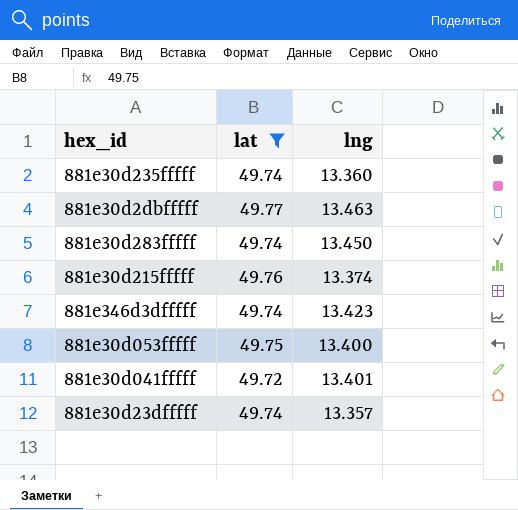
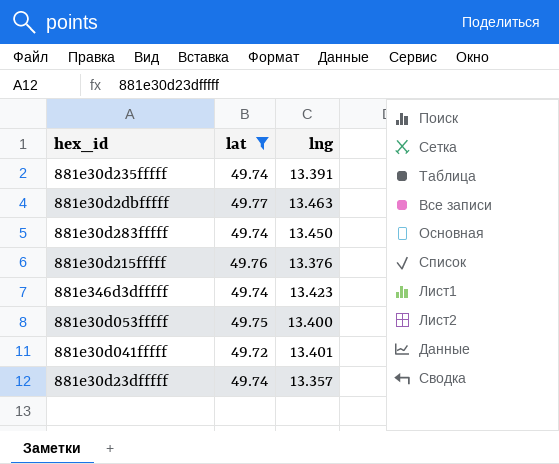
881e30d235fffff | lng: 13.360 -> 13.391
881e30d215fffff | lng: 13.374 -> 13.376

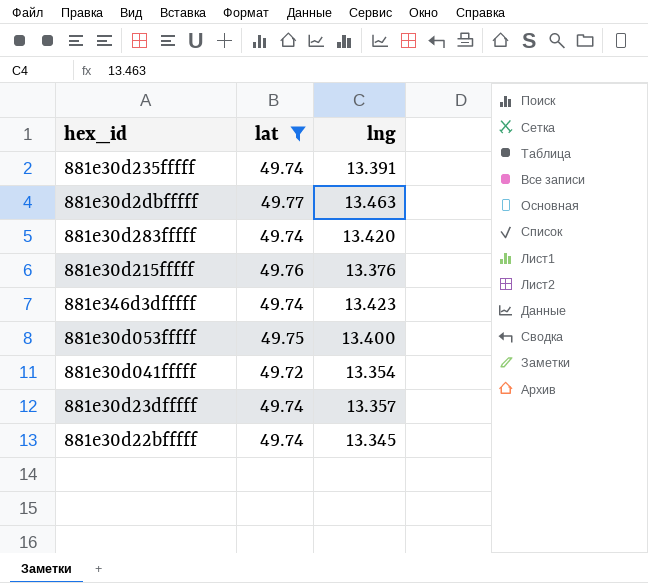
881e30d283fffff | lng: 13.450 -> 13.420
881e30d041fffff | lng: 13.401 -> 13.354
row 881e30d22bfffff: none -> 49.74 | 13.345

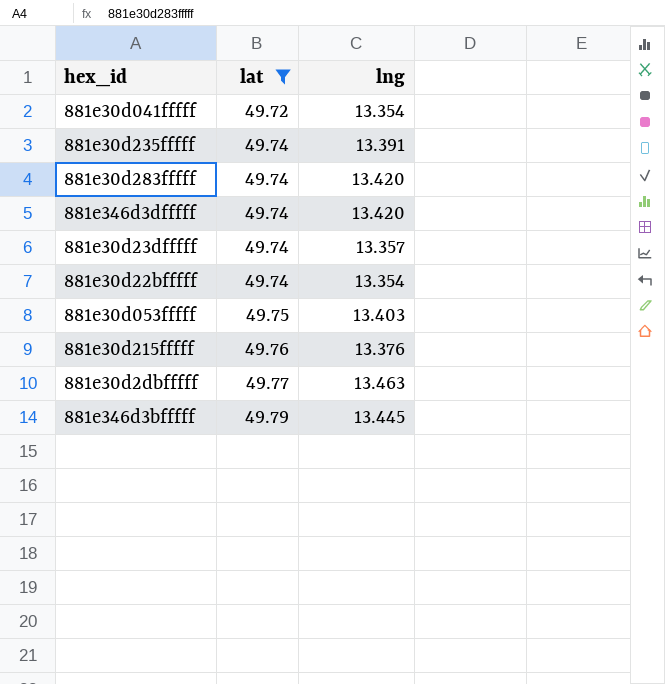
row order: none -> lat ascending
881e346d3dfffff | lng: 13.423 -> 13.420
881e30d22bfffff | lng: 13.345 -> 13.354
881e30d053fffff | lng: 13.400 -> 13.403
row 881e346d3bfffff: none -> 49.79 | 13.445

